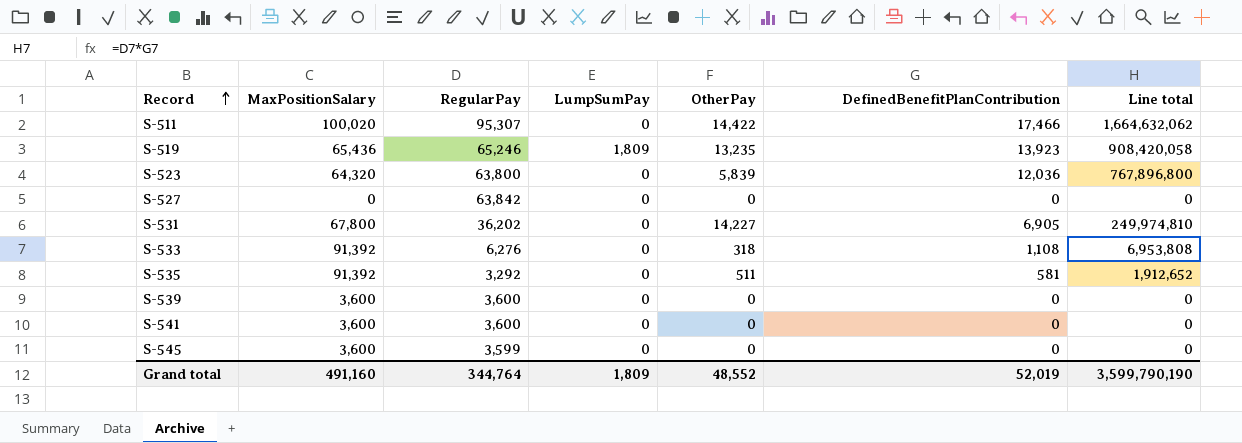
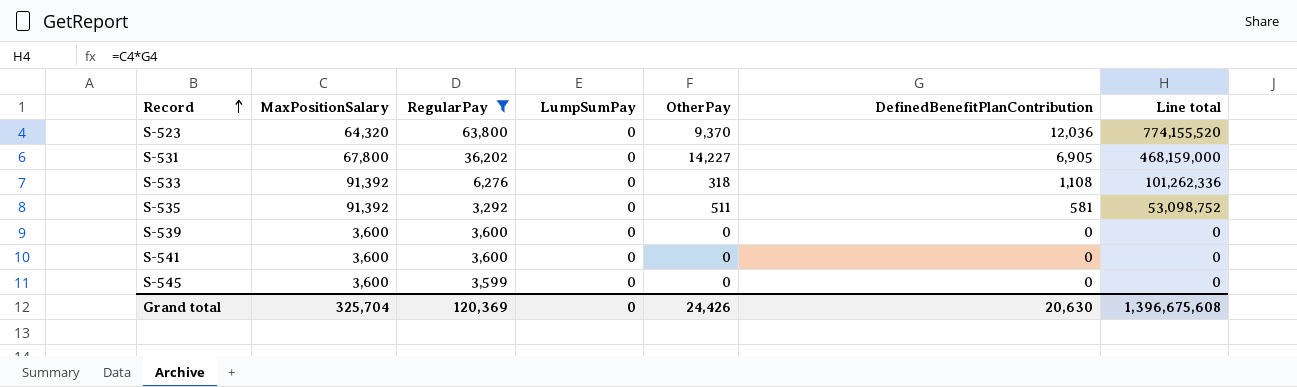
filter: none -> RegularPay <= 63,800
column Line total | formula: [RegularPay] * [DefinedBenefitPlanContribution] -> [MaxPositionSalary] * [DefinedBenefitPlanContribution]
S-523 | OtherPay: 5,839 -> 9,370
Grand total | MaxPositionSalary: 491,160 -> 325,704
Grand total | RegularPay: 344,764 -> 120,369
Grand total | LumpSumPay: 1,809 -> 0
Grand total | OtherPay: 48,552 -> 24,426
Grand total | DefinedBenefitPlanContribution: 52,019 -> 20,630
Grand total | Line total: 3,599,790,190 -> 1,396,675,608

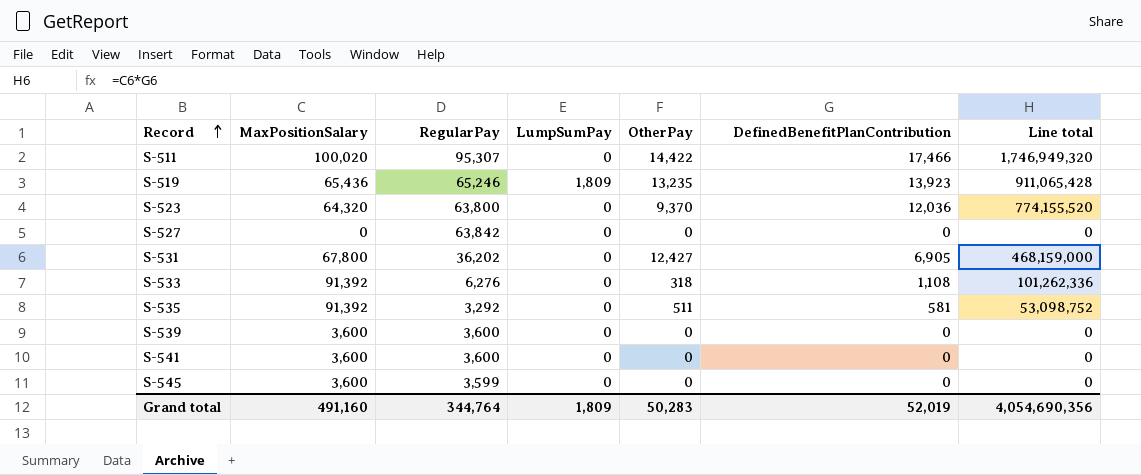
filter: RegularPay <= 63,800 -> none
S-531 | OtherPay: 14,227 -> 12,427
Grand total | MaxPositionSalary: 325,704 -> 491,160
Grand total | RegularPay: 120,369 -> 344,764
Grand total | LumpSumPay: 0 -> 1,809
Grand total | OtherPay: 24,426 -> 50,283
Grand total | DefinedBenefitPlanContribution: 20,630 -> 52,019
Grand total | Line total: 1,396,675,608 -> 4,054,690,356

